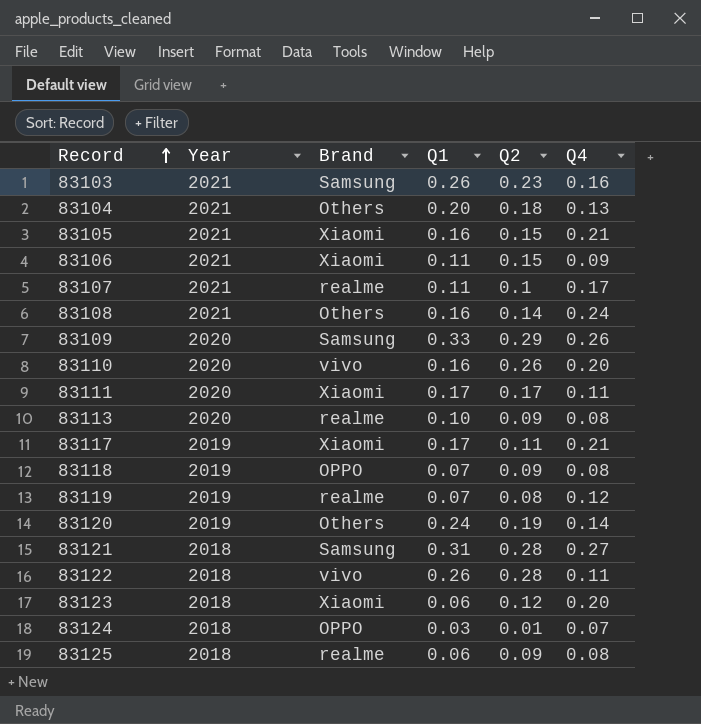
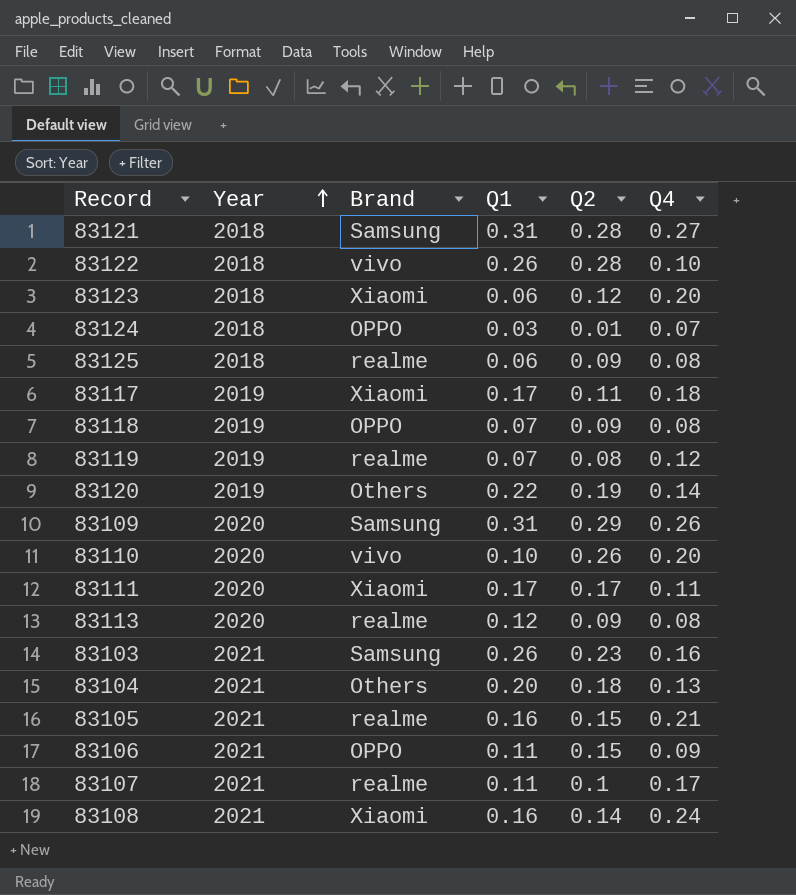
row order: Record ascending -> Year ascending
83122 | Q4: 0.11 -> 0.10
83117 | Q4: 0.21 -> 0.18
83120 | Q1: 0.24 -> 0.22
83109 | Q1: 0.33 -> 0.31
83110 | Q1: 0.16 -> 0.10
83113 | Q1: 0.10 -> 0.12
83105 | Brand: Xiaomi -> realme
83106 | Brand: Xiaomi -> OPPO
83108 | Brand: Others -> Xiaomi

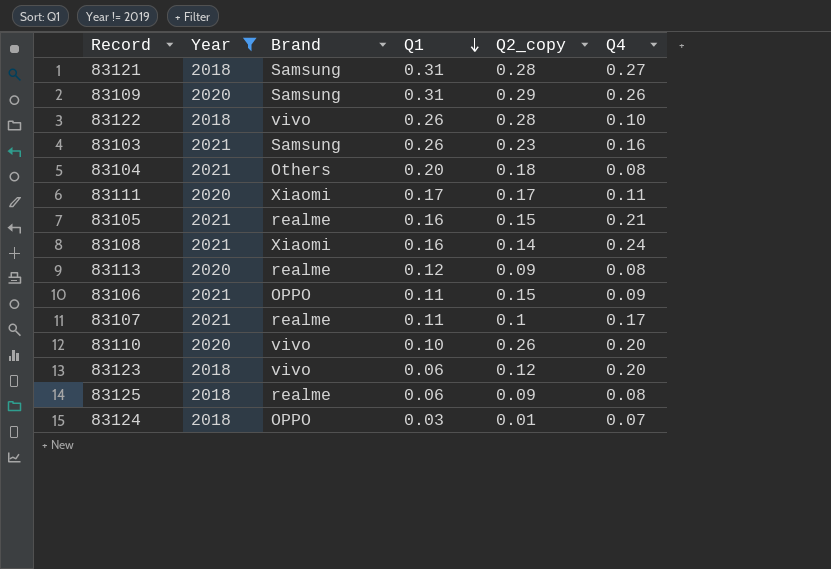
filter: none -> Year != 2019
row order: Year ascending -> Q1 descending
column name: Q2 -> Q2_copy
83104 | Q4: 0.13 -> 0.08
83123 | Brand: Xiaomi -> vivo

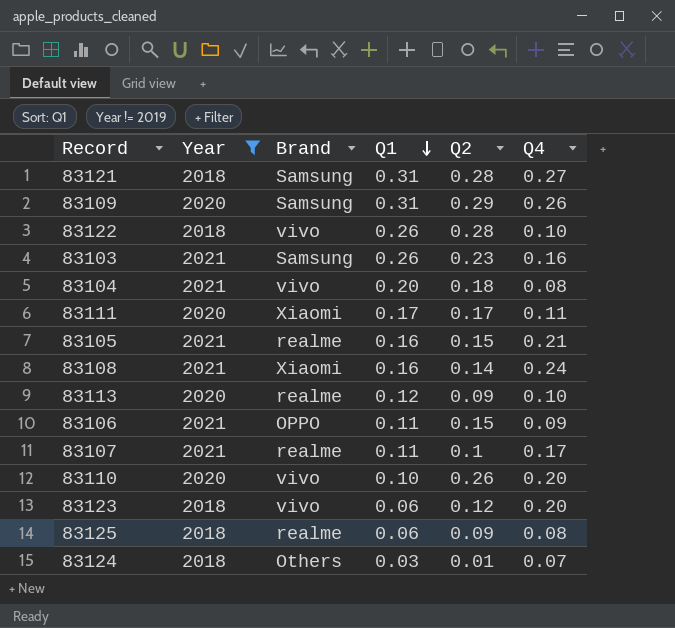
column name: Q2_copy -> Q2
83104 | Brand: Others -> vivo
83113 | Q4: 0.08 -> 0.10
83124 | Brand: OPPO -> Others

